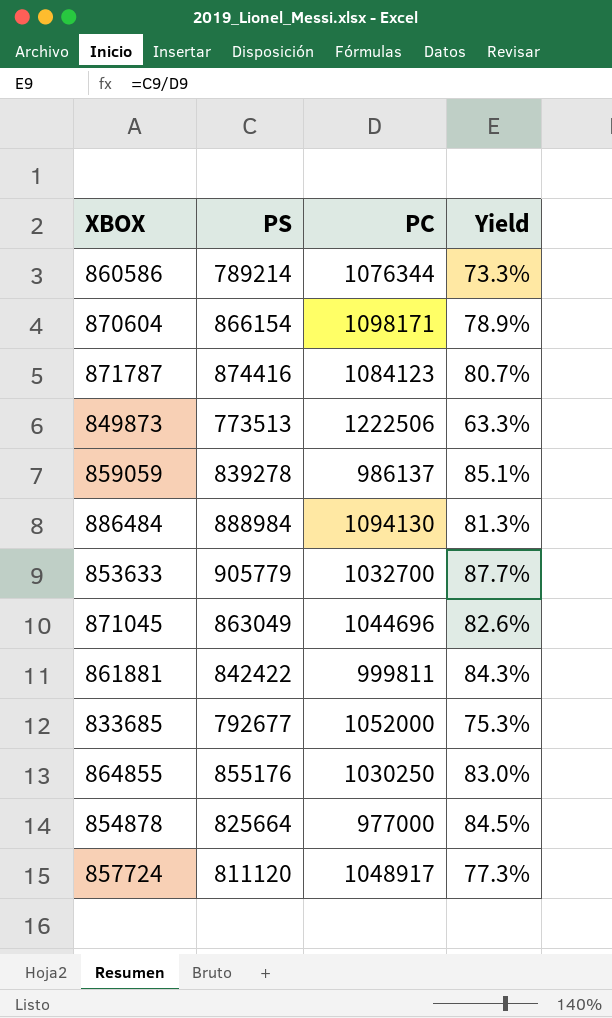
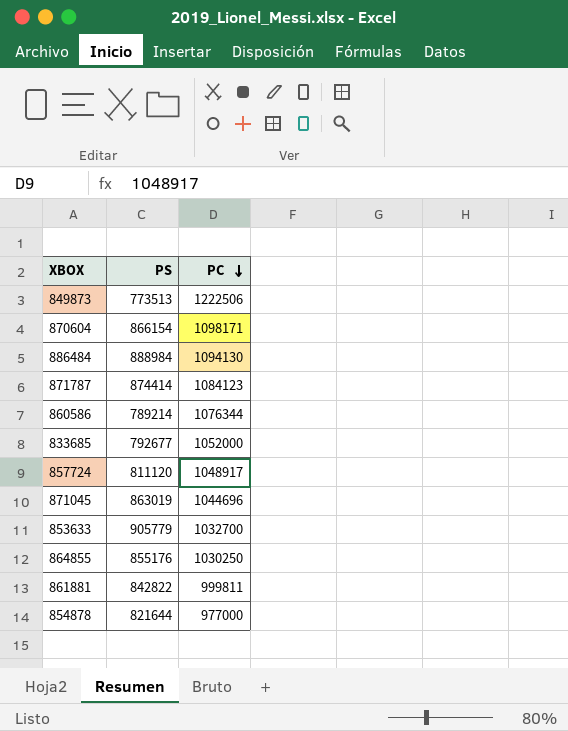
row order: none -> PC descending
column Yield | formula: [PS] / [PC] -> none
row 859059: 839278 | 986137 | 85.1% -> none
871787 | PS: 874416 -> 874414
871045 | PS: 863049 -> 863019
861881 | PS: 842422 -> 842822
854878 | PS: 825664 -> 821644

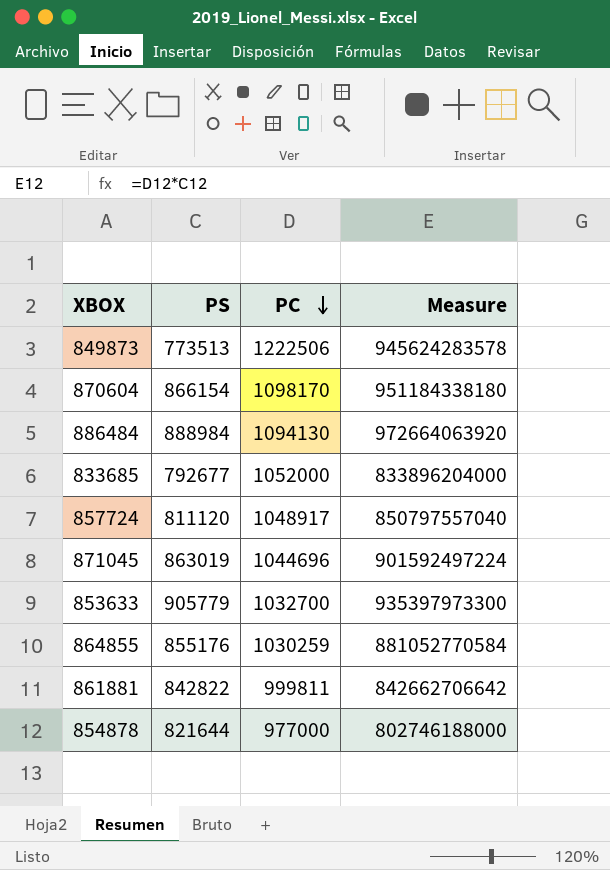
column Measure | formula: none -> [PS] * [PC]
row 871787: 874414 | 1084123 -> none
row 860586: 789214 | 1076344 -> none
870604 | PC: 1098171 -> 1098170
864855 | PC: 1030250 -> 1030259

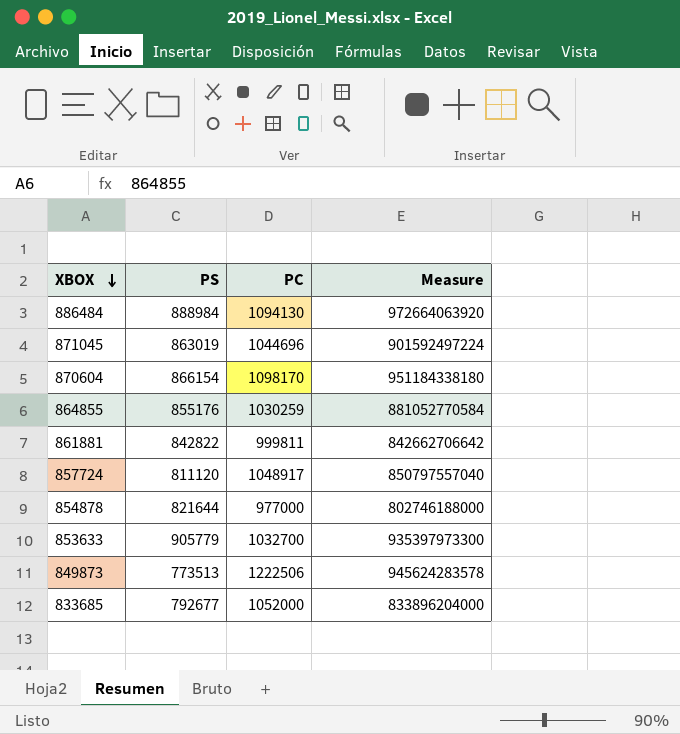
row order: PC descending -> XBOX descending

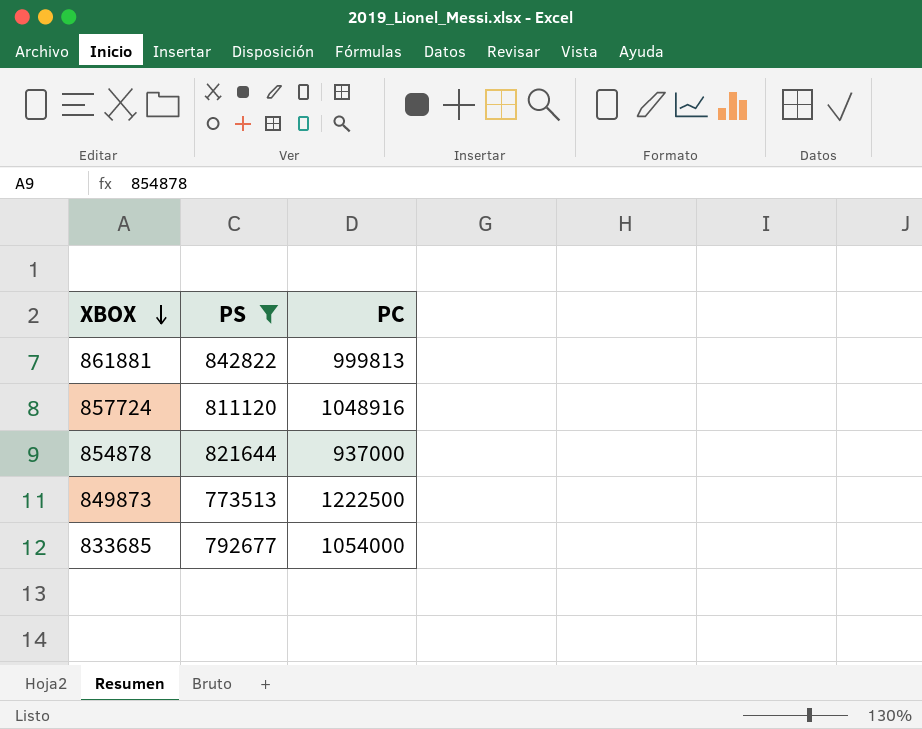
filter: none -> PS <= 842822
column Measure | formula: [PS] * [PC] -> none
861881 | PC: 999811 -> 999813
857724 | PC: 1048917 -> 1048916
854878 | PC: 977000 -> 937000
849873 | PC: 1222506 -> 1222500
833685 | PC: 1052000 -> 1054000

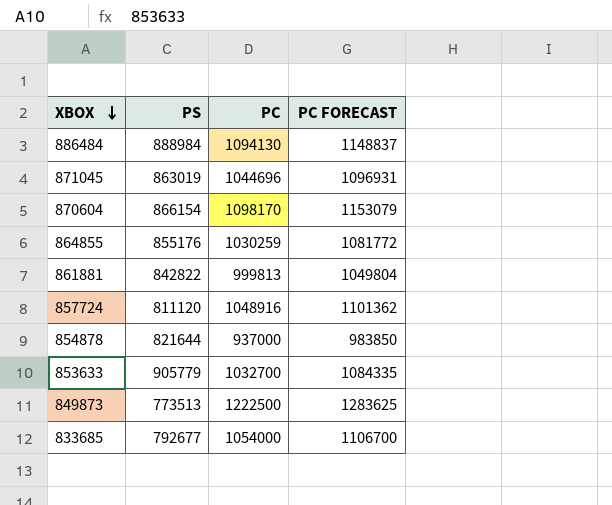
filter: PS <= 842822 -> none
column PC FORECAST | formula: none -> [PC] * 1.05

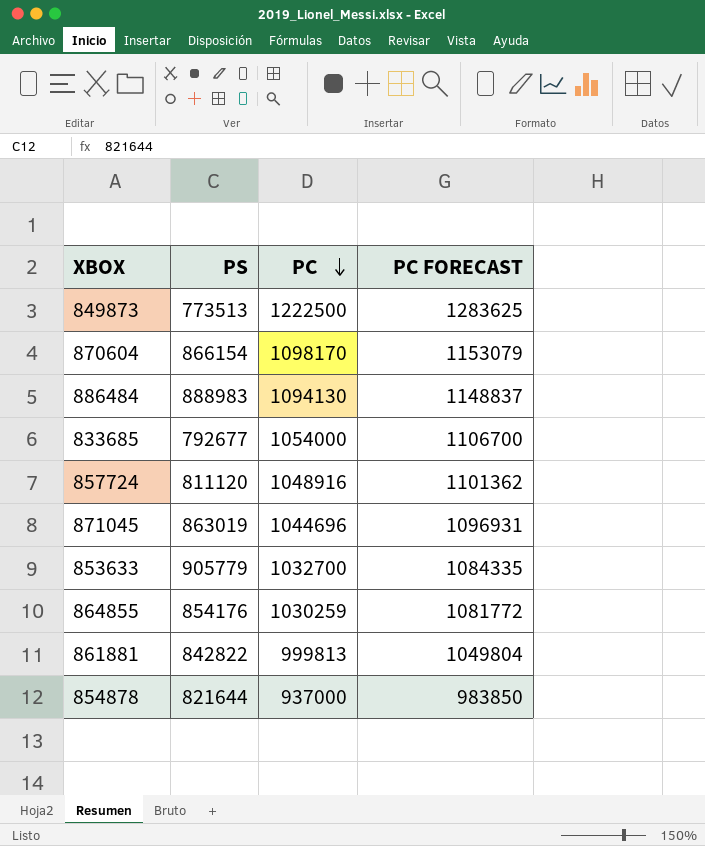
row order: XBOX descending -> PC descending
886484 | PS: 888984 -> 888983
864855 | PS: 855176 -> 854176

